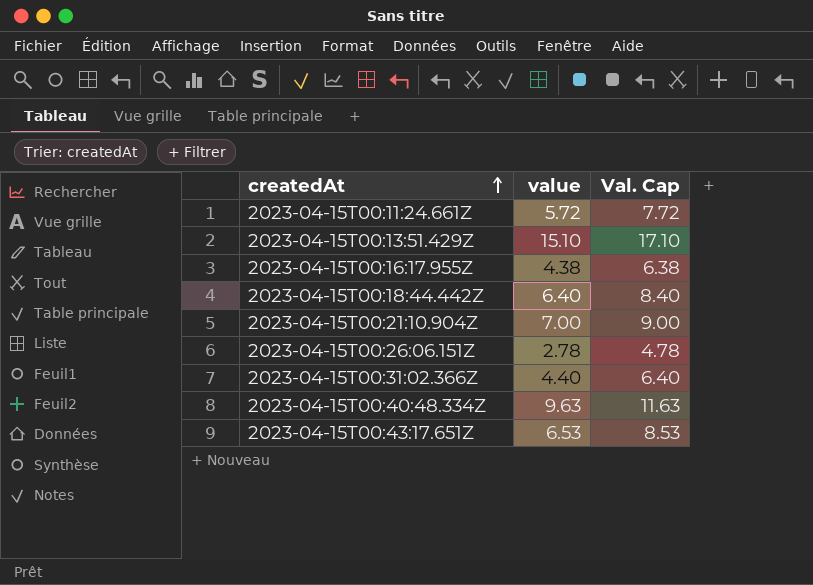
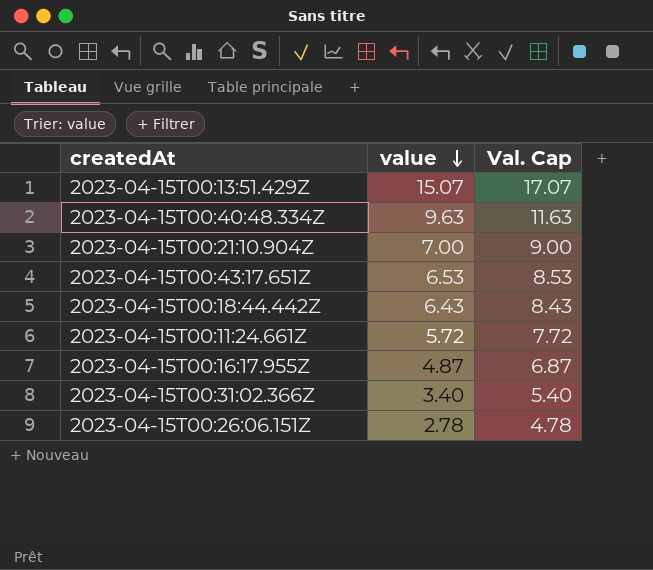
row order: createdAt ascending -> value descending
2023-04-15T00:13:51.429Z | value: 15.10 -> 15.07
2023-04-15T00:13:51.429Z | Val. Cap: 17.10 -> 17.07
2023-04-15T00:18:44.442Z | value: 6.40 -> 6.43
2023-04-15T00:18:44.442Z | Val. Cap: 8.40 -> 8.43
2023-04-15T00:16:17.955Z | value: 4.38 -> 4.87
2023-04-15T00:16:17.955Z | Val. Cap: 6.38 -> 6.87
2023-04-15T00:31:02.366Z | value: 4.40 -> 3.40
2023-04-15T00:31:02.366Z | Val. Cap: 6.40 -> 5.40

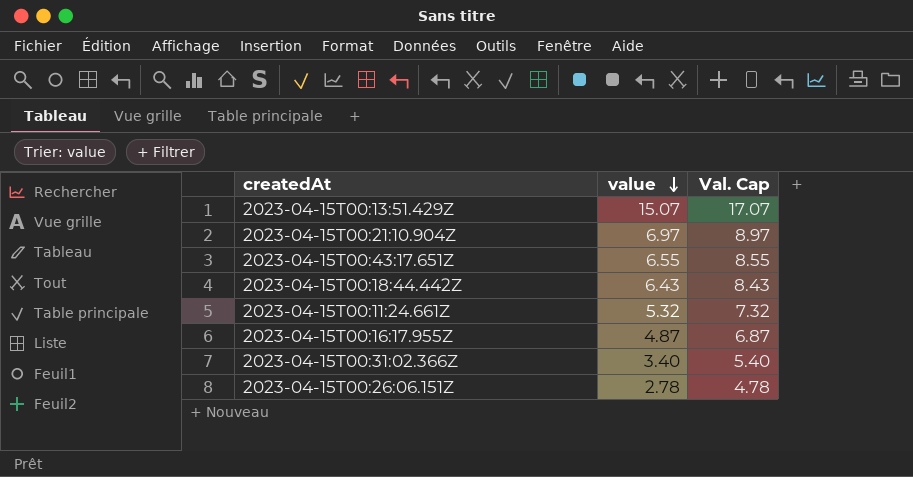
row 2023-04-15T00:40:48.334Z: 9.63 | 11.63 -> none
2023-04-15T00:21:10.904Z | value: 7.00 -> 6.97
2023-04-15T00:21:10.904Z | Val. Cap: 9.00 -> 8.97
2023-04-15T00:43:17.651Z | value: 6.53 -> 6.55
2023-04-15T00:43:17.651Z | Val. Cap: 8.53 -> 8.55
2023-04-15T00:11:24.661Z | value: 5.72 -> 5.32
2023-04-15T00:11:24.661Z | Val. Cap: 7.72 -> 7.32

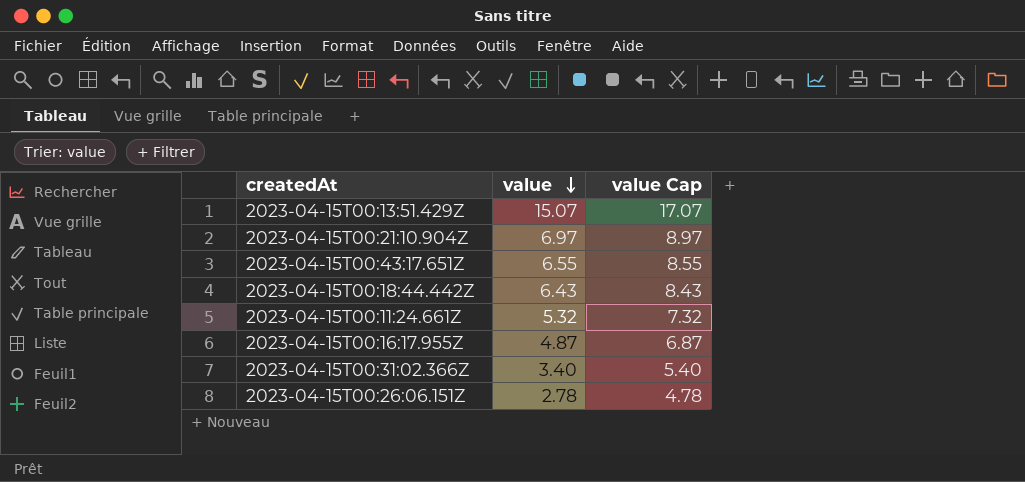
column name: Val. Cap -> value Cap

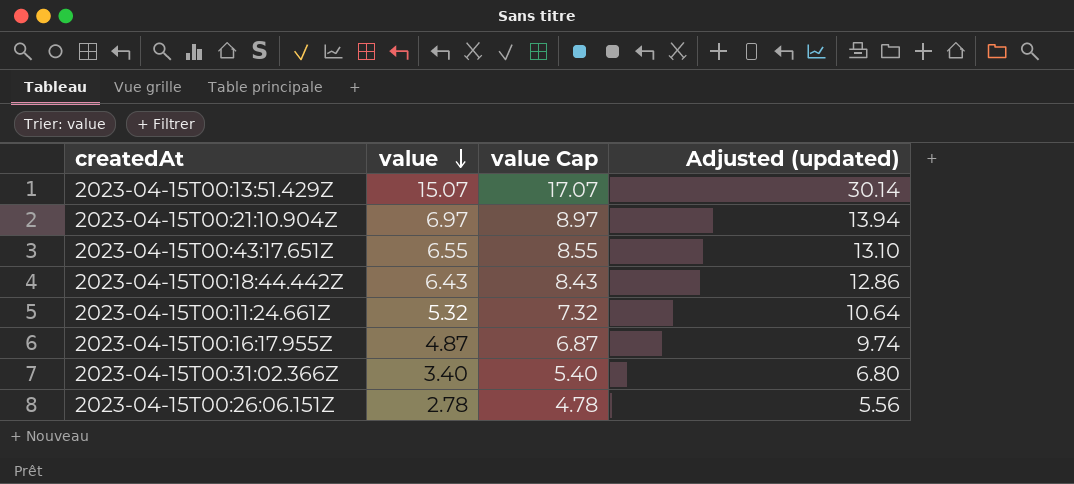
column Adjusted (updated) | formula: none -> [value] * 2

